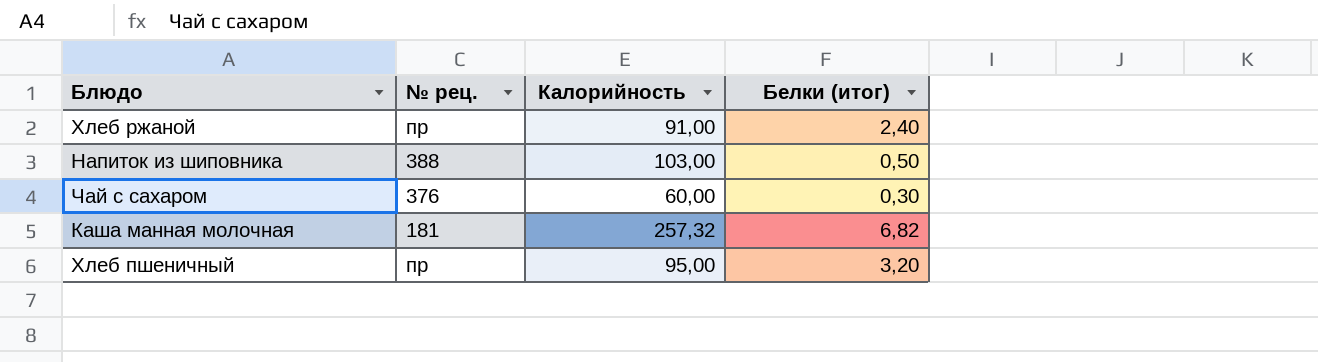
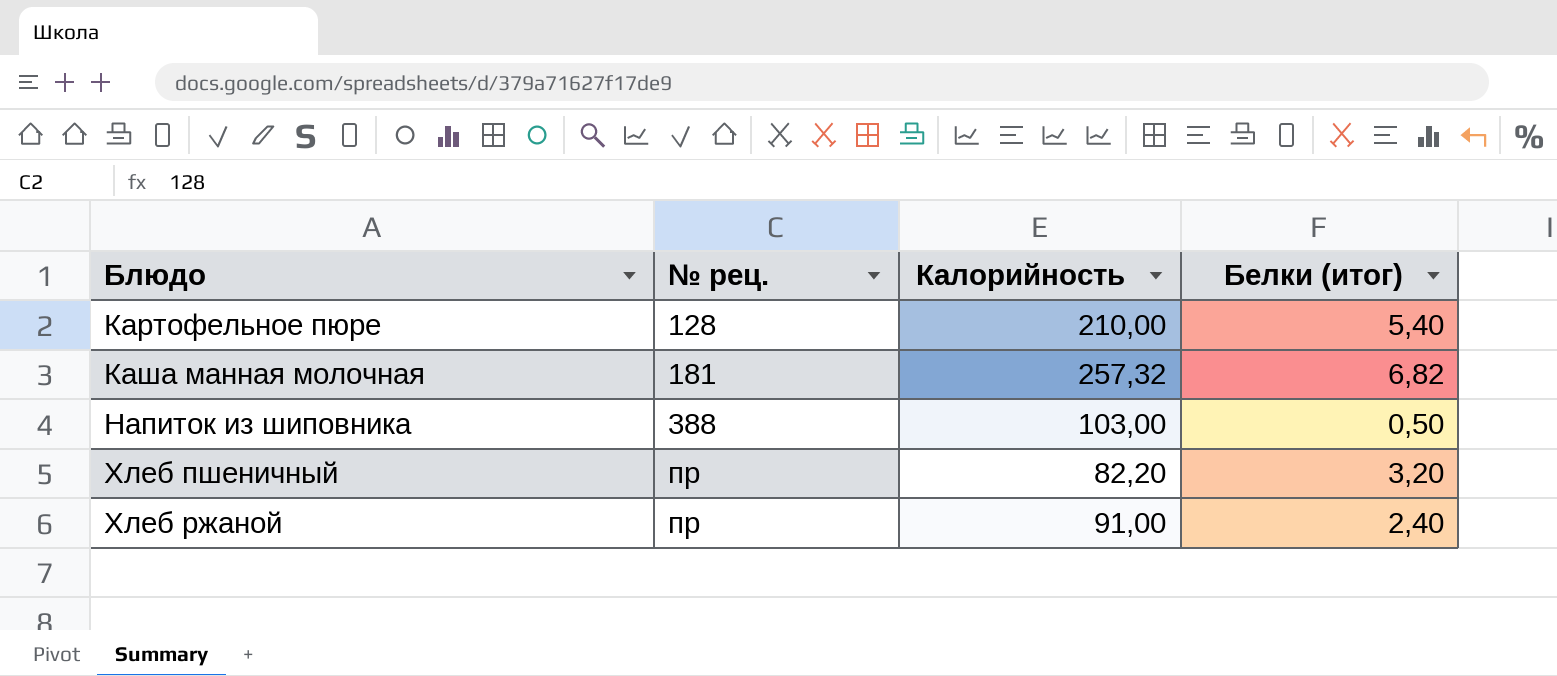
row order: none -> Блюдо ascending
row Чай с сахаром: 376 | 60,00 | 0,30 -> none
row Картофельное пюре: none -> 128 | 210,00 | 5,40
Хлеб пшеничный | Калорийность: 95,00 -> 82,20

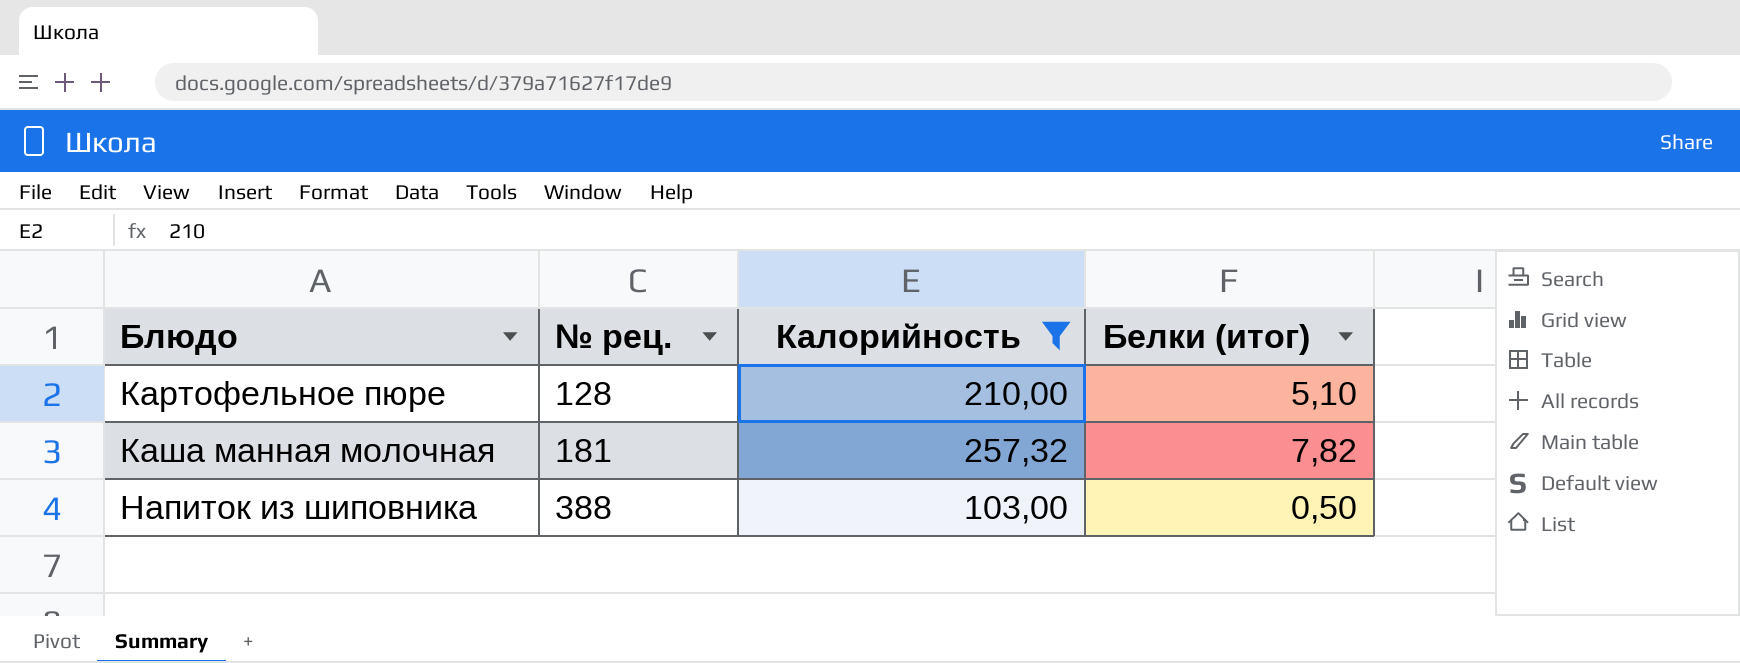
filter: none -> Калорийность >= 103,00
Картофельное пюре | Белки (итог): 5,40 -> 5,10
Каша манная молочная | Белки (итог): 6,82 -> 7,82

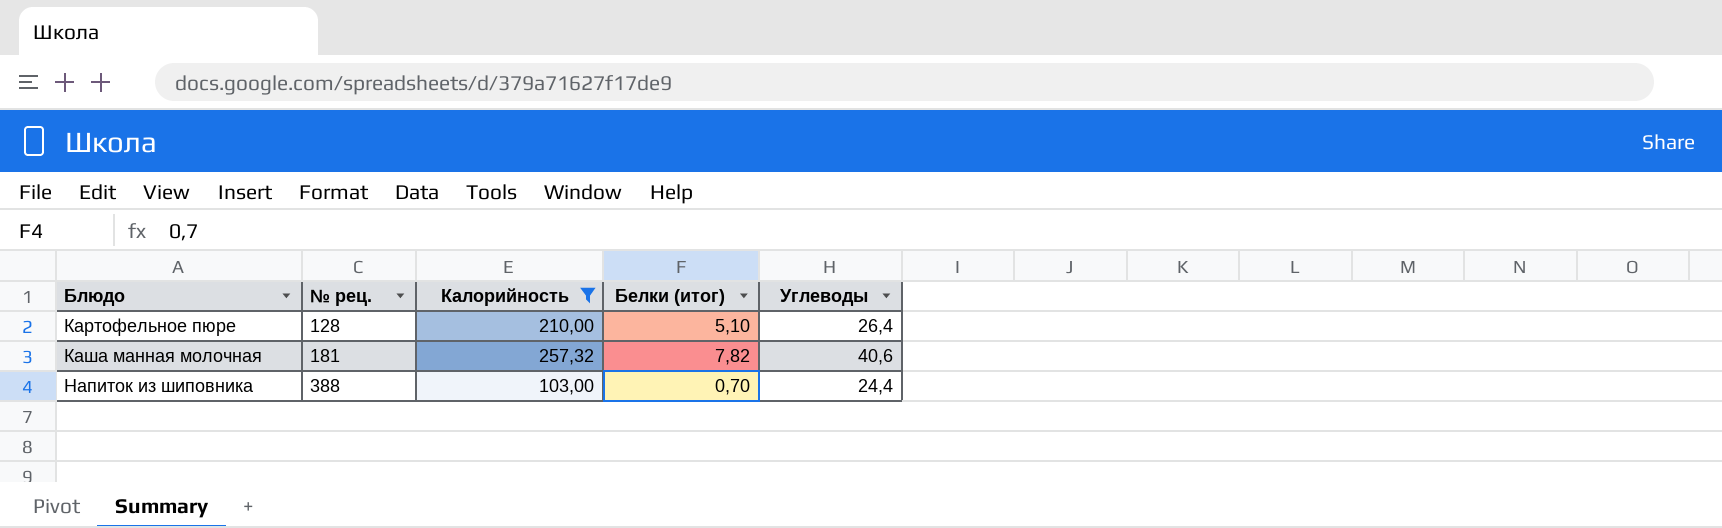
column Углеводы | position: none -> 5
Напиток из шиповника | Белки (итог): 0,50 -> 0,70

